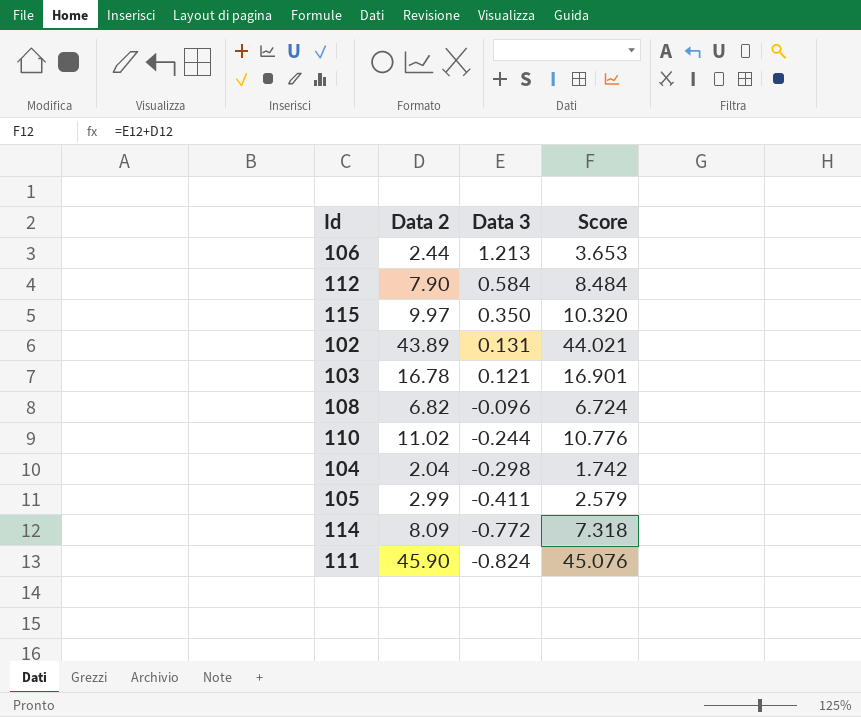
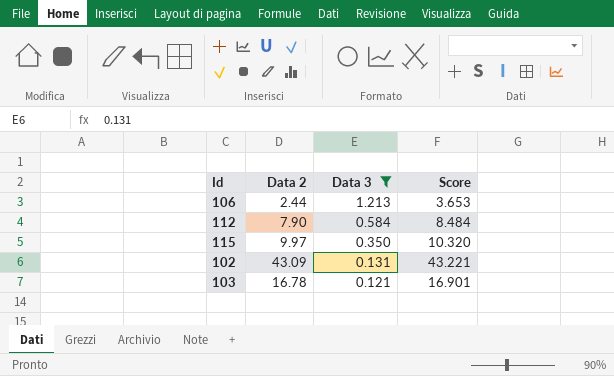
filter: none -> Data 3 >= 0.121
102 | Data 2: 43.89 -> 43.09
102 | Score: 44.021 -> 43.221

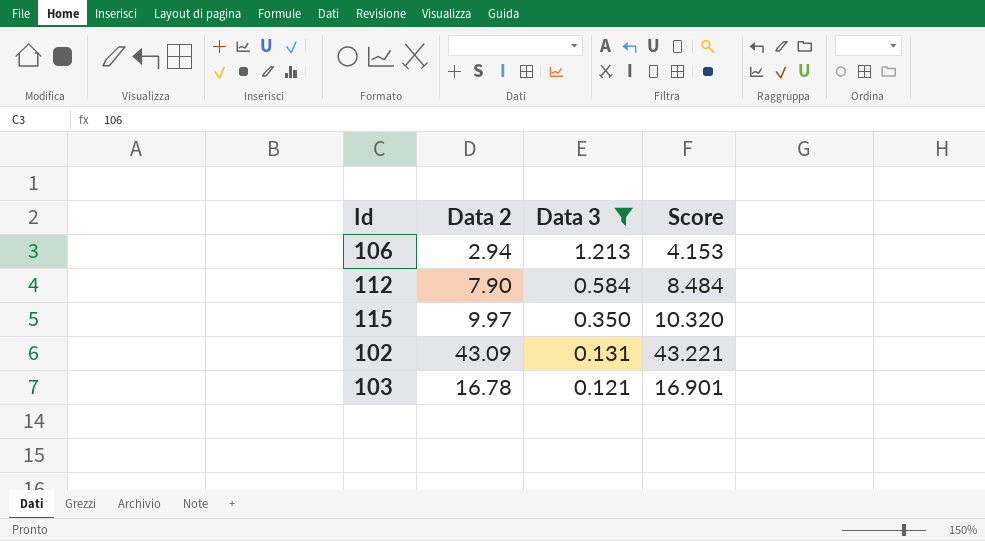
106 | Data 2: 2.44 -> 2.94
106 | Score: 3.653 -> 4.153

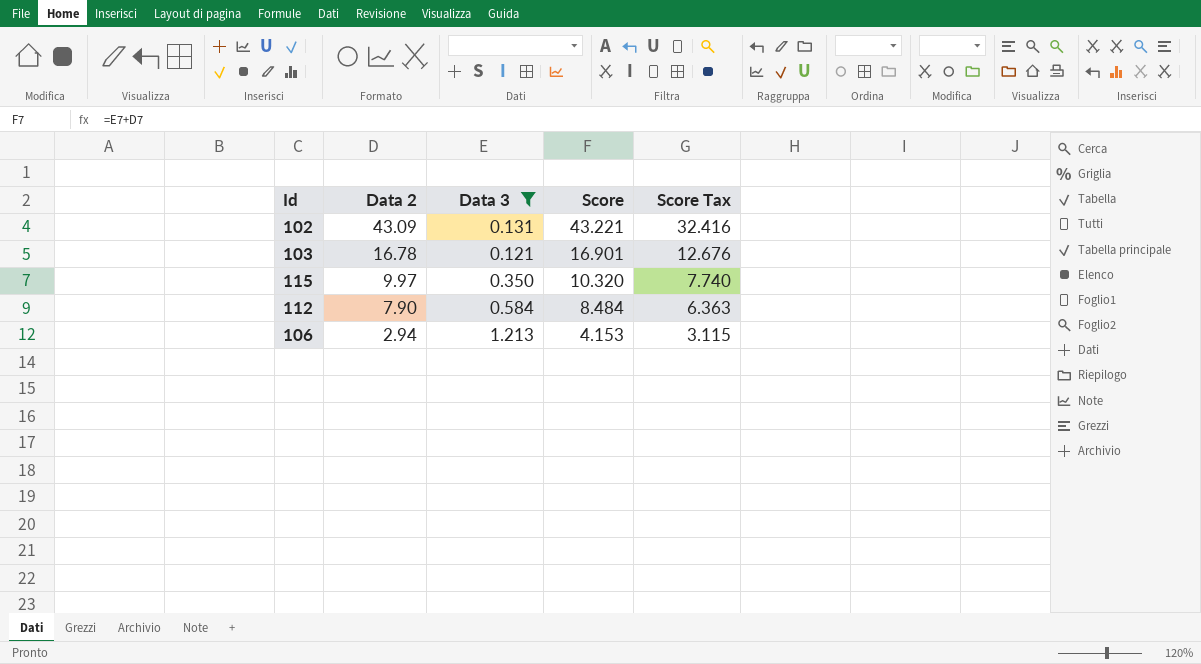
row order: Data 3 descending -> Data 2 descending
column Score Tax | formula: none -> [Score] * 0.75

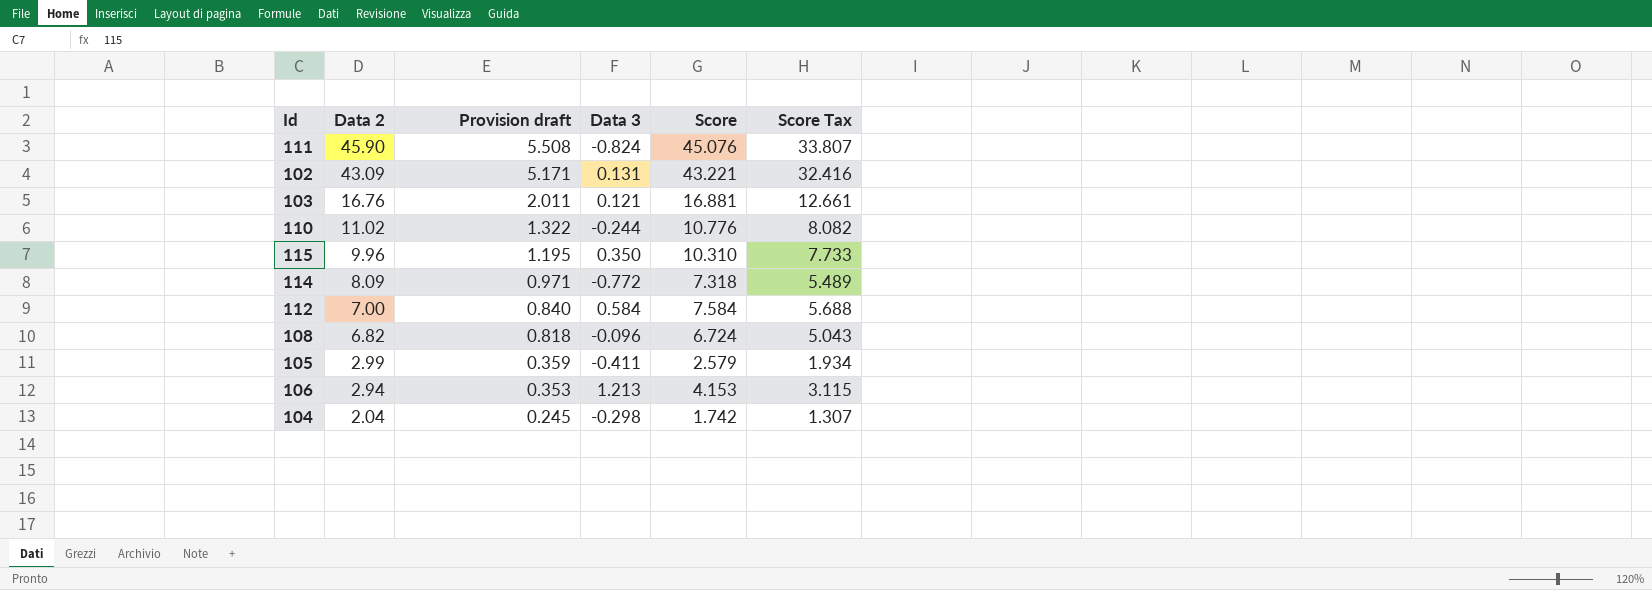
filter: Data 3 >= 0.121 -> none
column Provision draft | formula: none -> [Data 2] * 0.12
103 | Data 2: 16.78 -> 16.76
103 | Score: 16.901 -> 16.881
103 | Score Tax: 12.676 -> 12.661
115 | Data 2: 9.97 -> 9.96
115 | Score: 10.320 -> 10.310
115 | Score Tax: 7.740 -> 7.733
112 | Data 2: 7.90 -> 7.00
112 | Score: 8.484 -> 7.584
112 | Score Tax: 6.363 -> 5.688

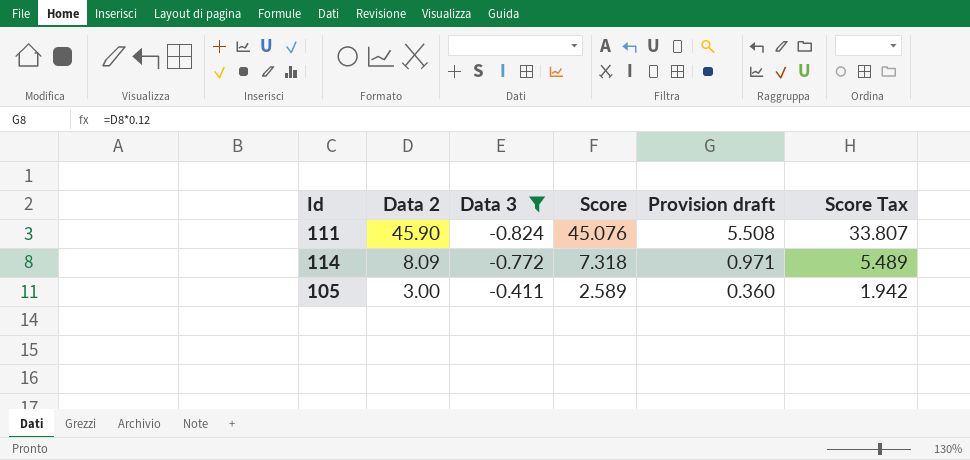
filter: none -> Data 3 <= -0.411
column Provision draft | position: 3 -> 5
105 | Data 2: 2.99 -> 3.00
105 | Score: 2.579 -> 2.589
105 | Provision draft: 0.359 -> 0.360
105 | Score Tax: 1.934 -> 1.942

